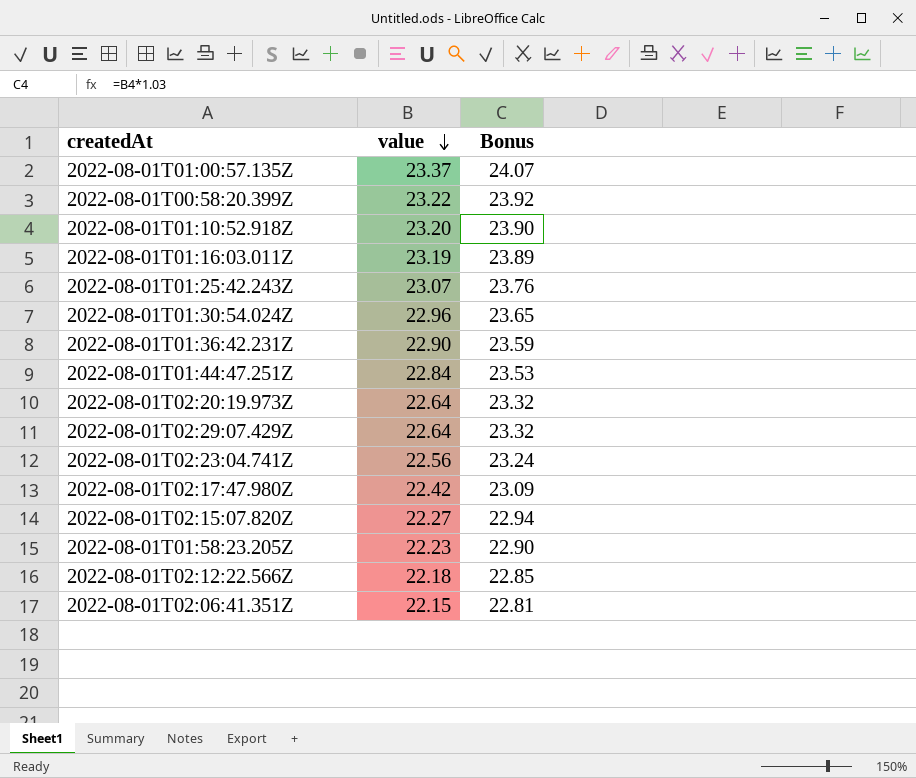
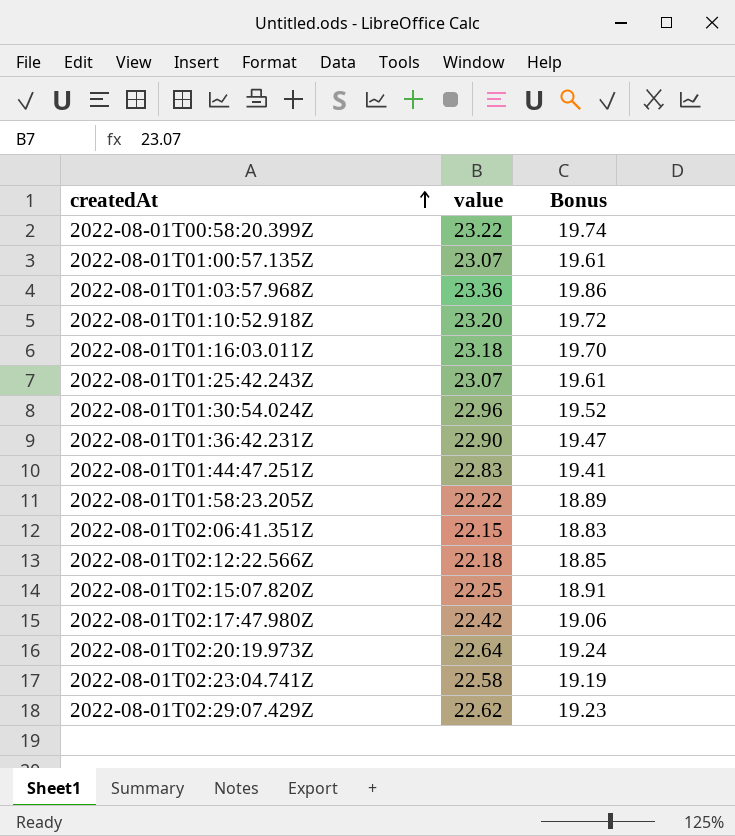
row order: value descending -> createdAt ascending
column Bonus | formula: [value] * 1.03 -> [value] * 0.85
2022-08-01T01:00:57.135Z | value: 23.37 -> 23.07
row 2022-08-01T01:03:57.968Z: none -> 23.36 | 19.86
2022-08-01T01:16:03.011Z | value: 23.19 -> 23.18
2022-08-01T01:44:47.251Z | value: 22.84 -> 22.83
2022-08-01T01:58:23.205Z | value: 22.23 -> 22.22
2022-08-01T02:15:07.820Z | value: 22.27 -> 22.25
2022-08-01T02:23:04.741Z | value: 22.56 -> 22.58
2022-08-01T02:29:07.429Z | value: 22.64 -> 22.62

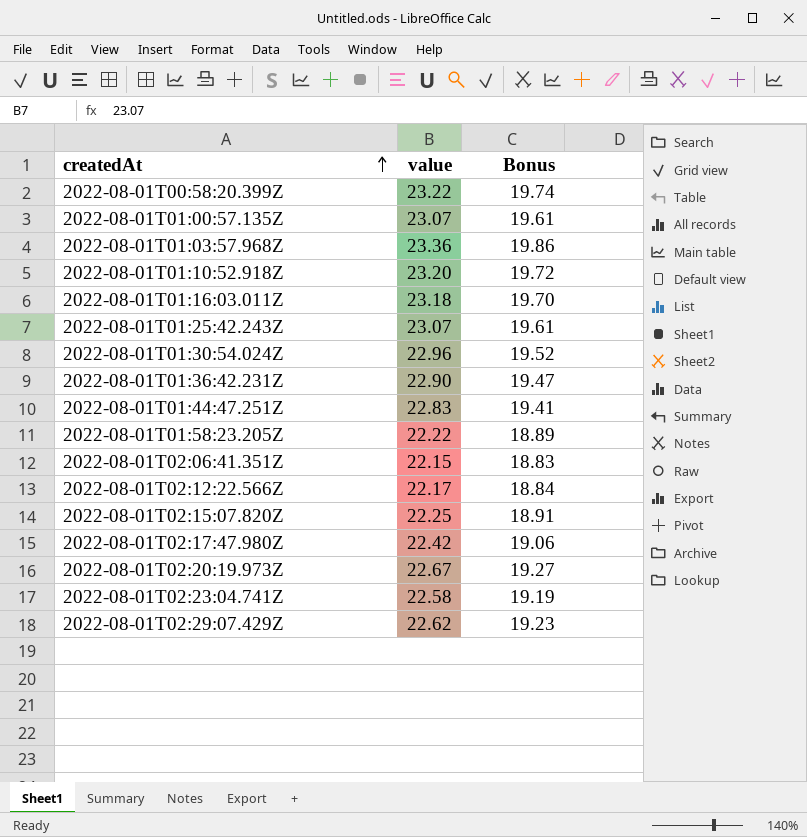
2022-08-01T02:12:22.566Z | value: 22.18 -> 22.17
2022-08-01T02:12:22.566Z | Bonus: 18.85 -> 18.84
2022-08-01T02:20:19.973Z | value: 22.64 -> 22.67
2022-08-01T02:20:19.973Z | Bonus: 19.24 -> 19.27

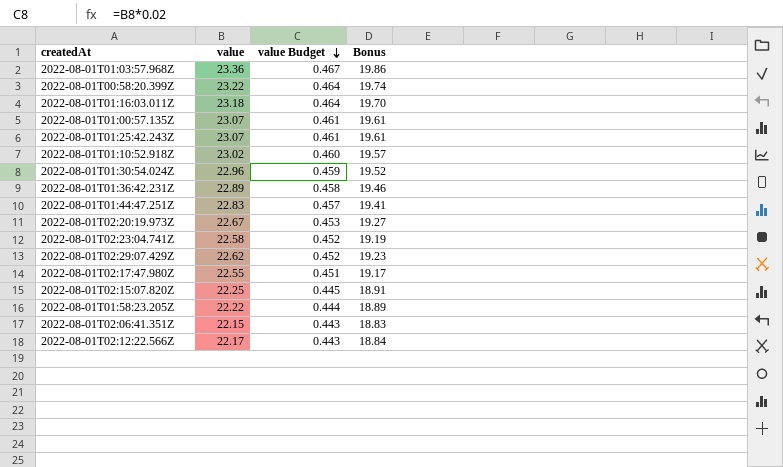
row order: createdAt ascending -> value Budget descending
column value Budget | formula: none -> [value] * 0.02
2022-08-01T01:10:52.918Z | value: 23.20 -> 23.02
2022-08-01T01:10:52.918Z | Bonus: 19.72 -> 19.57
2022-08-01T01:36:42.231Z | value: 22.90 -> 22.89
2022-08-01T01:36:42.231Z | Bonus: 19.47 -> 19.46
2022-08-01T02:17:47.980Z | value: 22.42 -> 22.55
2022-08-01T02:17:47.980Z | Bonus: 19.06 -> 19.17

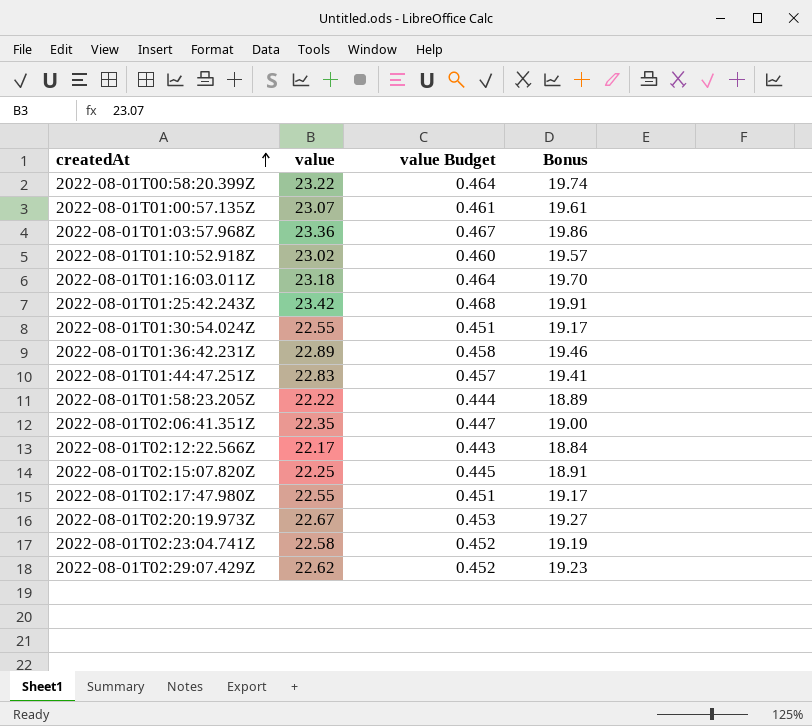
row order: value Budget descending -> createdAt ascending
2022-08-01T01:25:42.243Z | value: 23.07 -> 23.42
2022-08-01T01:25:42.243Z | value Budget: 0.461 -> 0.468
2022-08-01T01:25:42.243Z | Bonus: 19.61 -> 19.91
2022-08-01T01:30:54.024Z | value: 22.96 -> 22.55
2022-08-01T01:30:54.024Z | value Budget: 0.459 -> 0.451
2022-08-01T01:30:54.024Z | Bonus: 19.52 -> 19.17
2022-08-01T02:06:41.351Z | value: 22.15 -> 22.35
2022-08-01T02:06:41.351Z | value Budget: 0.443 -> 0.447
2022-08-01T02:06:41.351Z | Bonus: 18.83 -> 19.00

